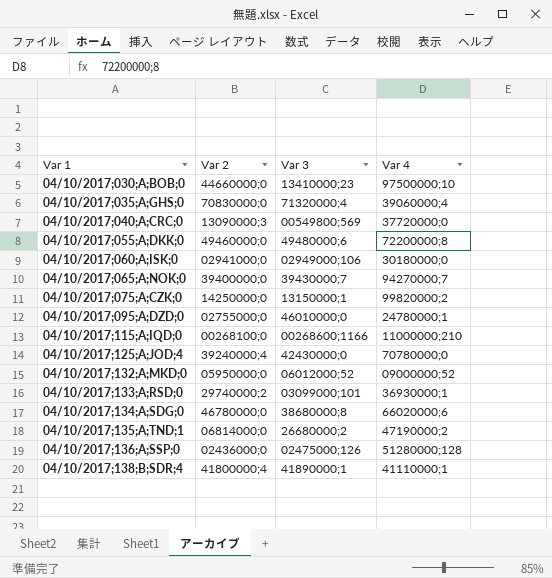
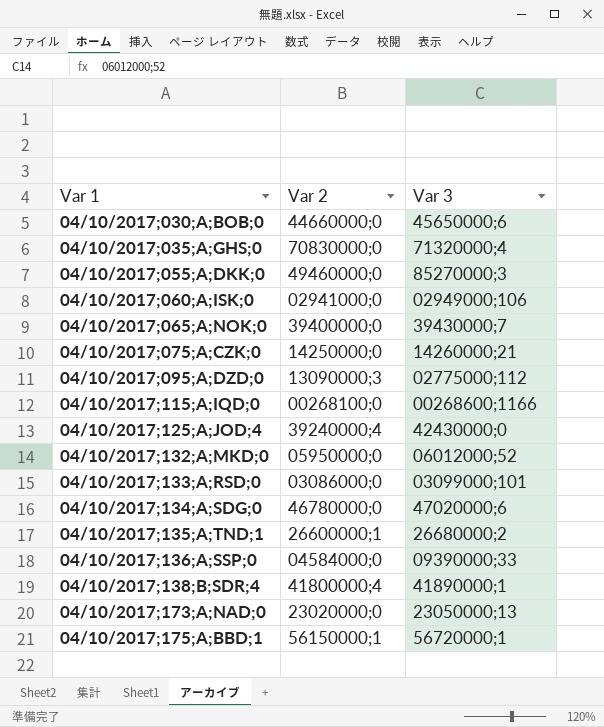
column Var 4 | position: 4 -> none
row 04/10/2017;040;A;CRC;0: 13090000;3 | 00549800;569 | 37720000;0 -> none
04/10/2017;030;A;BOB;0 | Var 3: 13410000;23 -> 45650000;6
04/10/2017;055;A;DKK;0 | Var 3: 49480000;6 -> 85270000;3
04/10/2017;075;A;CZK;0 | Var 3: 13150000;1 -> 14260000;21
04/10/2017;095;A;DZD;0 | Var 2: 02755000;0 -> 13090000;3
04/10/2017;095;A;DZD;0 | Var 3: 46010000;0 -> 02775000;112
04/10/2017;133;A;RSD;0 | Var 2: 29740000;2 -> 03086000;0
04/10/2017;134;A;SDG;0 | Var 3: 38680000;8 -> 47020000;6
04/10/2017;135;A;TND;1 | Var 2: 06814000;0 -> 26600000;1
04/10/2017;136;A;SSP;0 | Var 2: 02436000;0 -> 04584000;0
04/10/2017;136;A;SSP;0 | Var 3: 02475000;126 -> 09390000;33
row 04/10/2017;173;A;NAD;0: none -> 23020000;0 | 23050000;13
row 04/10/2017;175;A;BBD;1: none -> 56150000;1 | 56720000;1

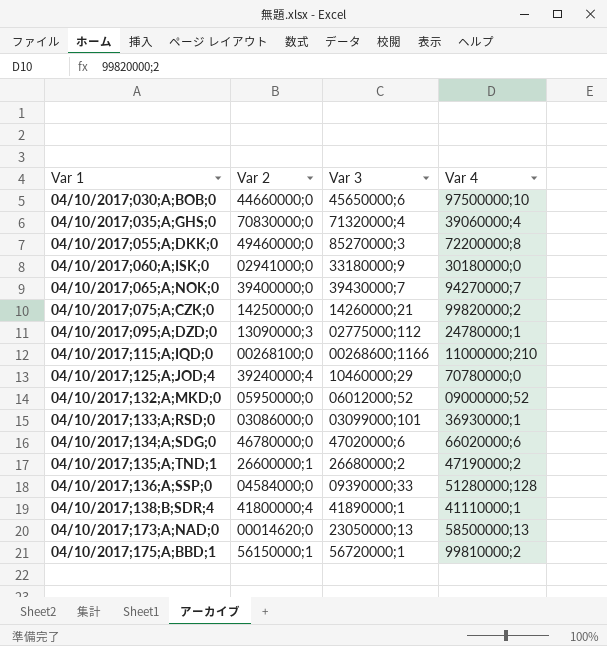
column Var 4 | position: none -> 4
04/10/2017;060;A;ISK;0 | Var 3: 02949000;106 -> 33180000;9
04/10/2017;125;A;JOD;4 | Var 3: 42430000;0 -> 10460000;29
04/10/2017;173;A;NAD;0 | Var 2: 23020000;0 -> 00014620;0

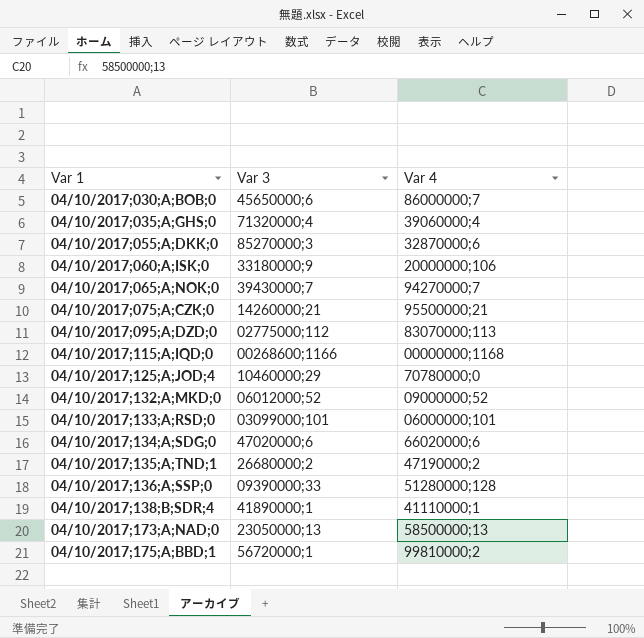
column Var 2 | position: 2 -> none
04/10/2017;030;A;BOB;0 | Var 4: 97500000;10 -> 86000000;7
04/10/2017;055;A;DKK;0 | Var 4: 72200000;8 -> 32870000;6
04/10/2017;060;A;ISK;0 | Var 4: 30180000;0 -> 20000000;106
04/10/2017;075;A;CZK;0 | Var 4: 99820000;2 -> 95500000;21
04/10/2017;095;A;DZD;0 | Var 4: 24780000;1 -> 83070000;113
04/10/2017;115;A;IQD;0 | Var 4: 11000000;210 -> 00000000;1168
04/10/2017;133;A;RSD;0 | Var 4: 36930000;1 -> 06000000;101

